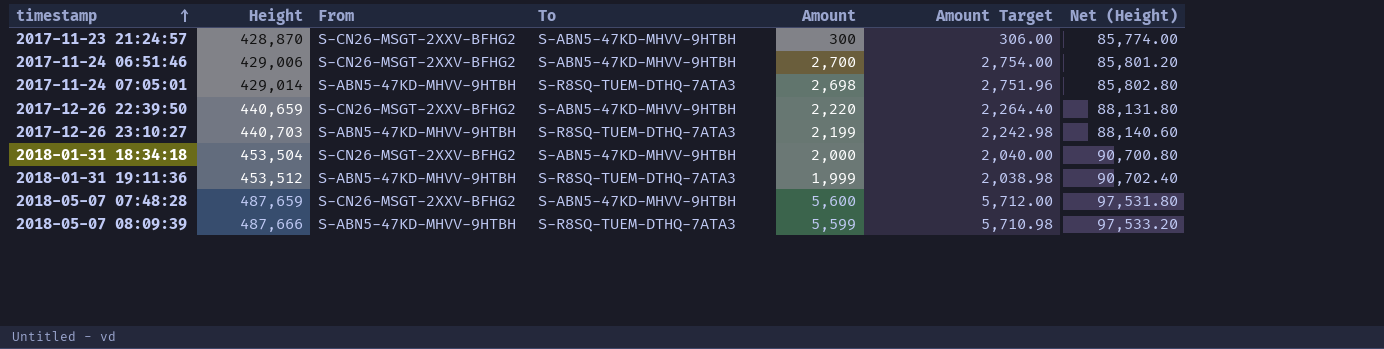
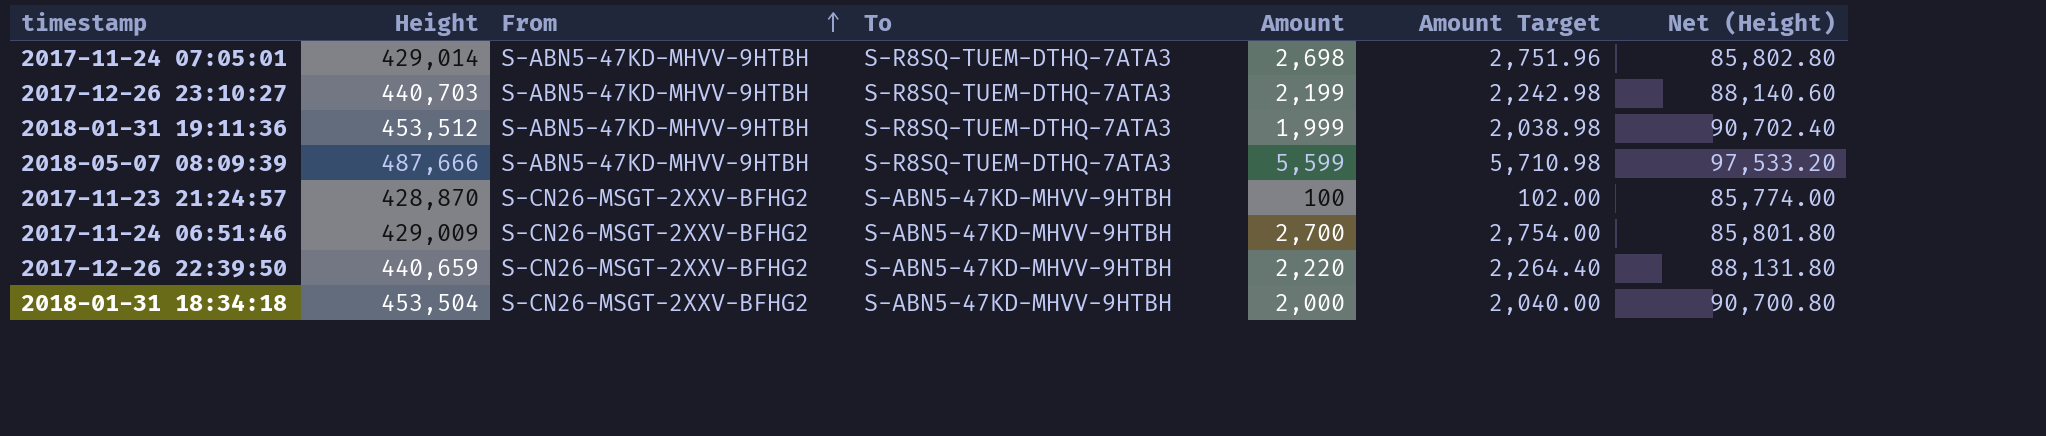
row order: timestamp ascending -> From ascending
row 2018-05-07 07:48:28: 487,659 | S-CN26-MSGT-2XXV-BFHG2 | S-ABN5-47KD-MHVV-9HTBH | 5,600 | 5,712.00 | 97,531.80 -> none
2017-11-23 21:24:57 | Amount: 300 -> 100
2017-11-23 21:24:57 | Amount Target: 306.00 -> 102.00
2017-11-24 06:51:46 | Height: 429,006 -> 429,009
2017-11-24 06:51:46 | Net (Height): 85,801.20 -> 85,801.80

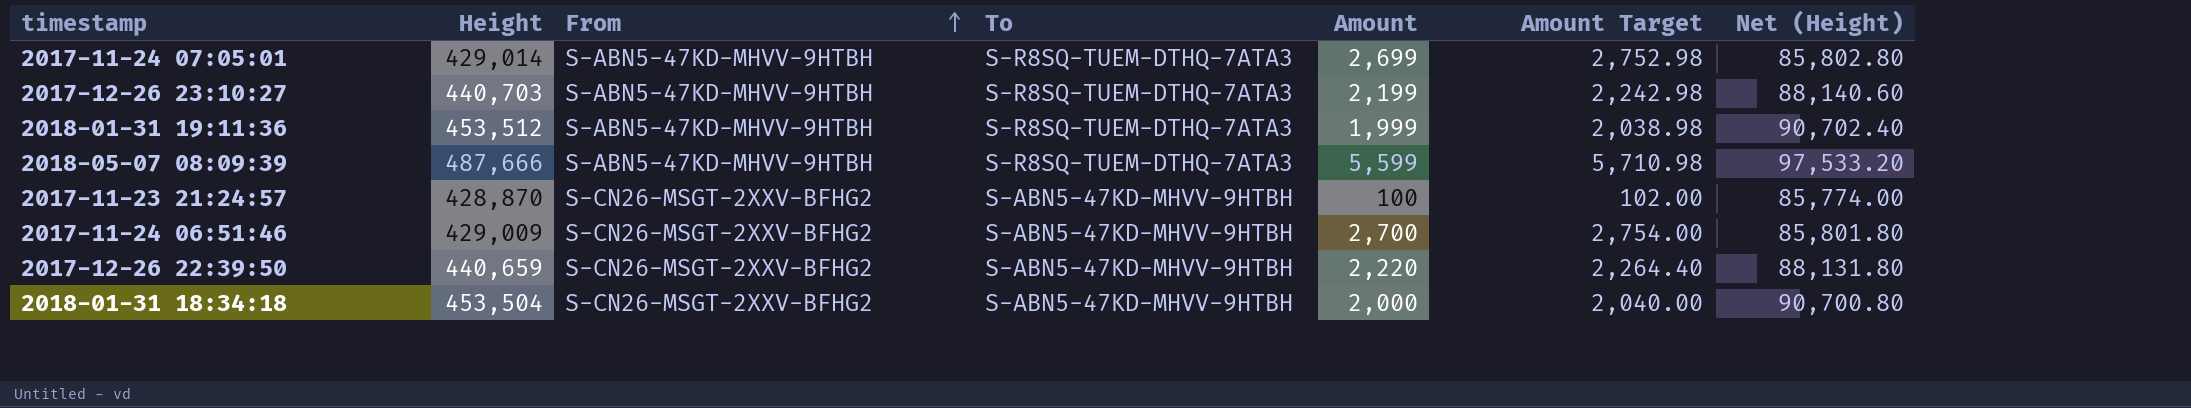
2017-11-24 07:05:01 | Amount: 2,698 -> 2,699
2017-11-24 07:05:01 | Amount Target: 2,751.96 -> 2,752.98

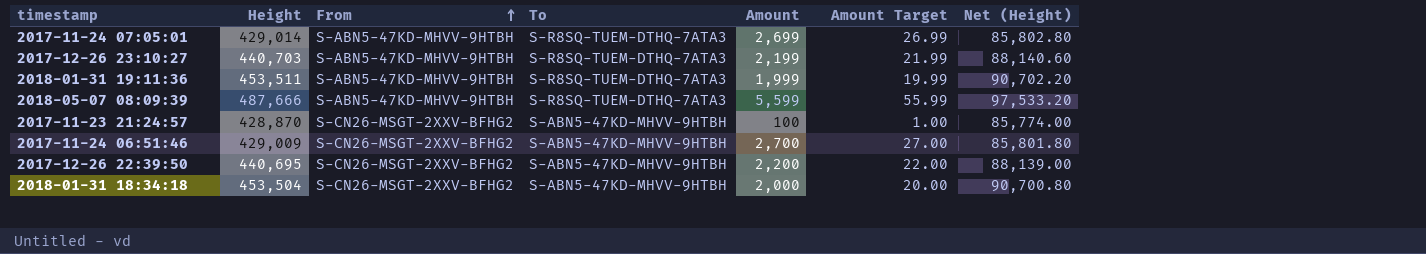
column Amount Target | formula: [Amount] * 1.02 -> [Amount] * 0.01
2018-01-31 19:11:36 | Height: 453,512 -> 453,511
2018-01-31 19:11:36 | Net (Height): 90,702.40 -> 90,702.20
2017-12-26 22:39:50 | Height: 440,659 -> 440,695
2017-12-26 22:39:50 | Amount: 2,220 -> 2,200
2017-12-26 22:39:50 | Net (Height): 88,131.80 -> 88,139.00

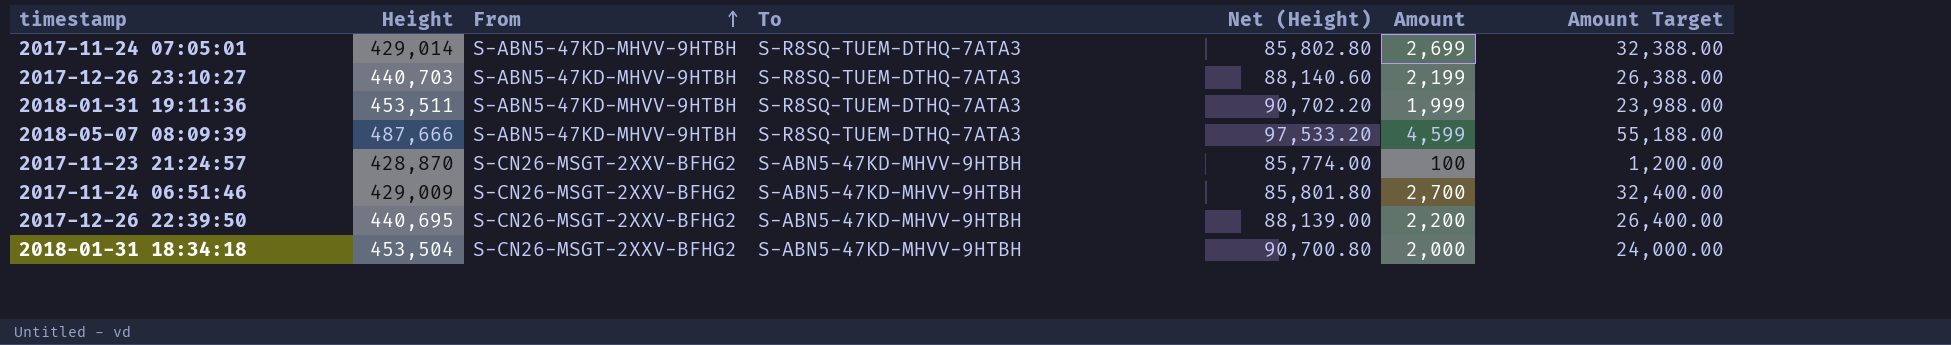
column Net (Height) | position: 7 -> 5
column Amount Target | formula: [Amount] * 0.01 -> [Amount] * 12
2018-05-07 08:09:39 | Amount: 5,599 -> 4,599

